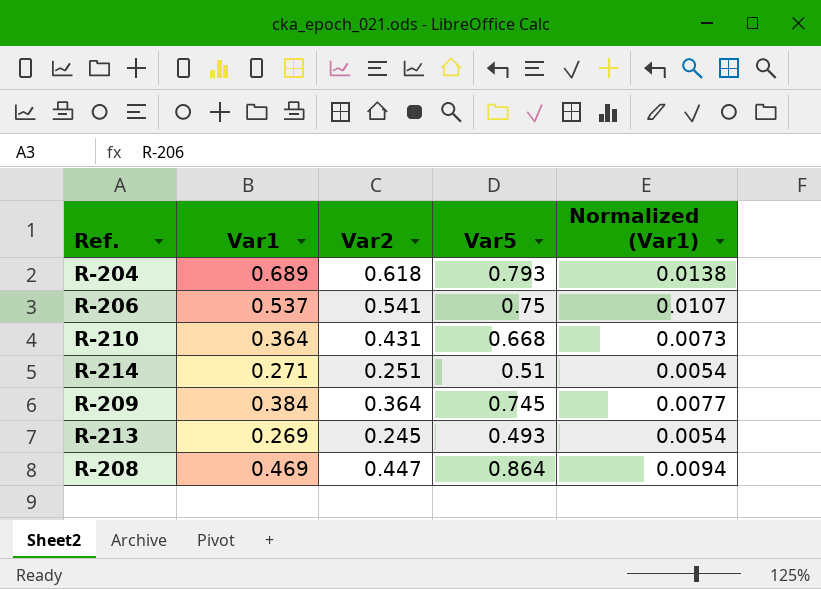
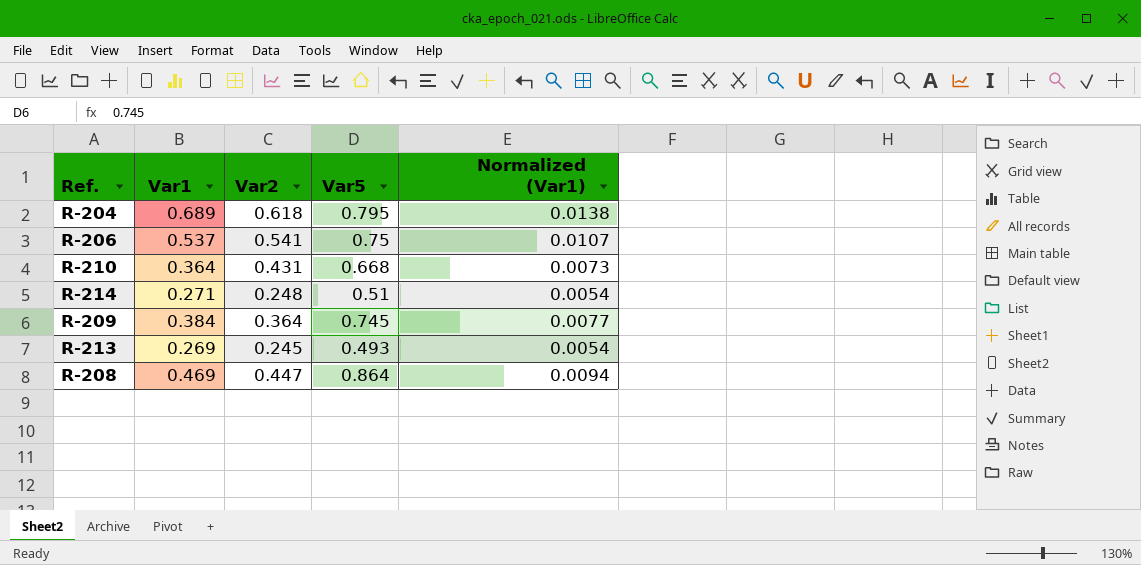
R-204 | Var5: 0.793 -> 0.795
R-214 | Var2: 0.251 -> 0.248

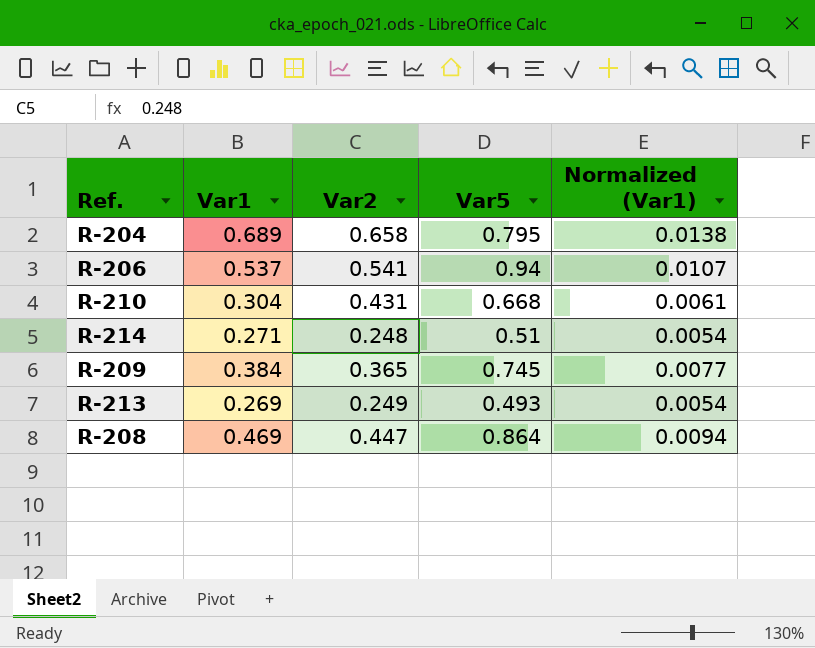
R-204 | Var2: 0.618 -> 0.658
R-206 | Var5: 0.75 -> 0.94
R-210 | Var1: 0.364 -> 0.304
R-210 | Normalized (Var1): 0.0073 -> 0.0061
R-209 | Var2: 0.364 -> 0.365
R-213 | Var2: 0.245 -> 0.249

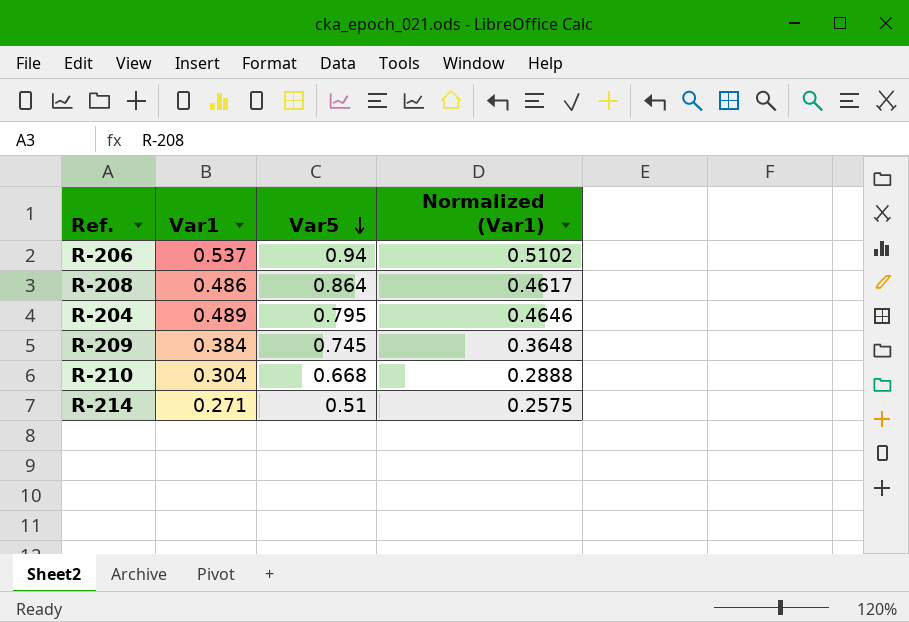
row order: none -> Var5 descending
column Var2 | position: 3 -> none
column Normalized (Var1) | formula: [Var1] * 0.02 -> [Var1] * 0.95
row R-213: 0.269 | 0.249 | 0.493 | 0.0054 -> none
R-208 | Var1: 0.469 -> 0.486
R-204 | Var1: 0.689 -> 0.489

